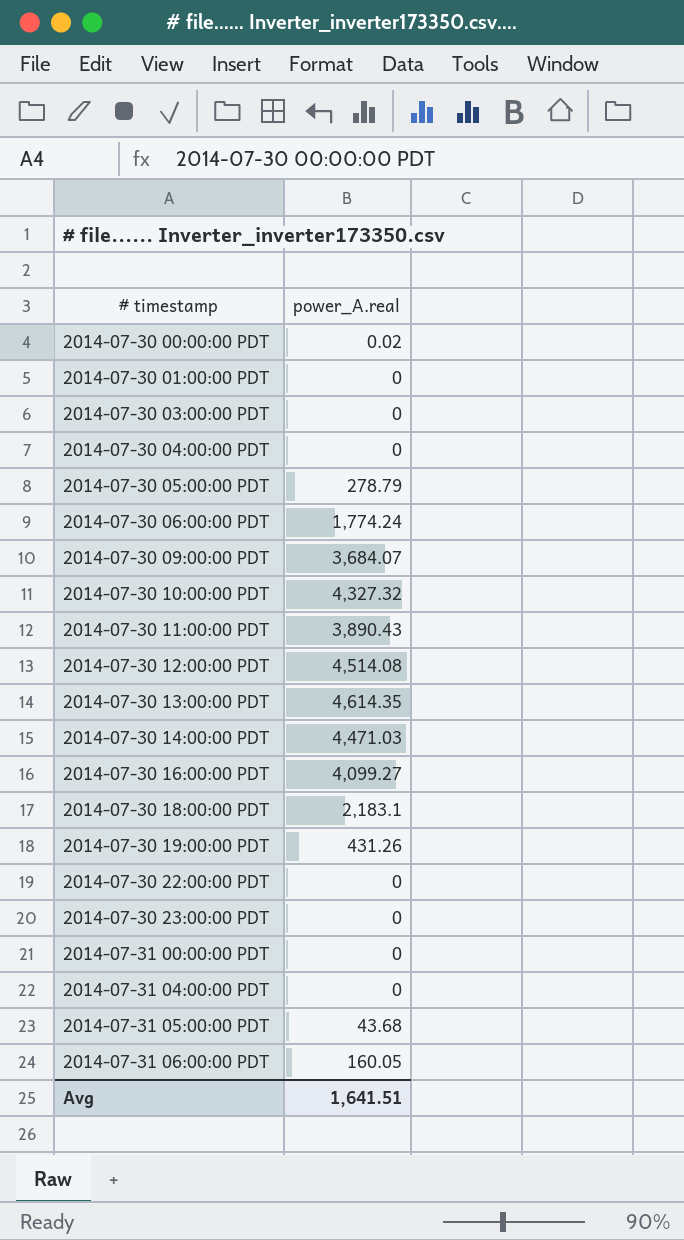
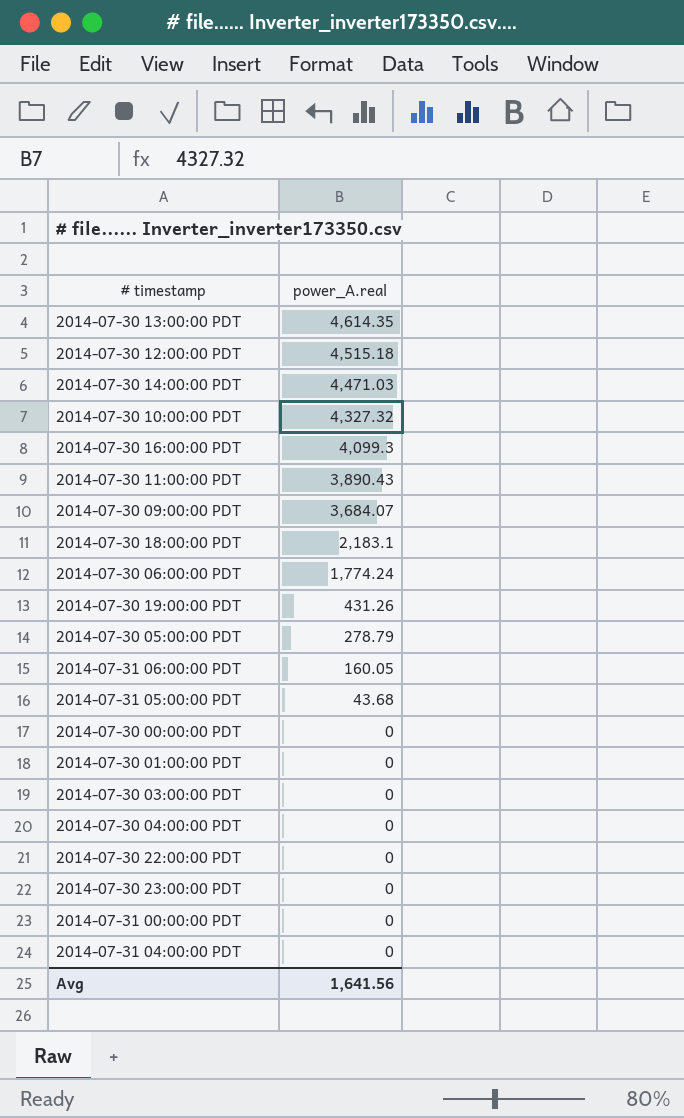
row order: # timestamp ascending -> power_A.real descending
2014-07-30 12:00:00 PDT | power_A.real: 4,514.08 -> 4,515.18
2014-07-30 16:00:00 PDT | power_A.real: 4,099.27 -> 4,099.3
2014-07-30 00:00:00 PDT | power_A.real: 0.02 -> 0
Avg | power_A.real: 1,641.51 -> 1,641.56

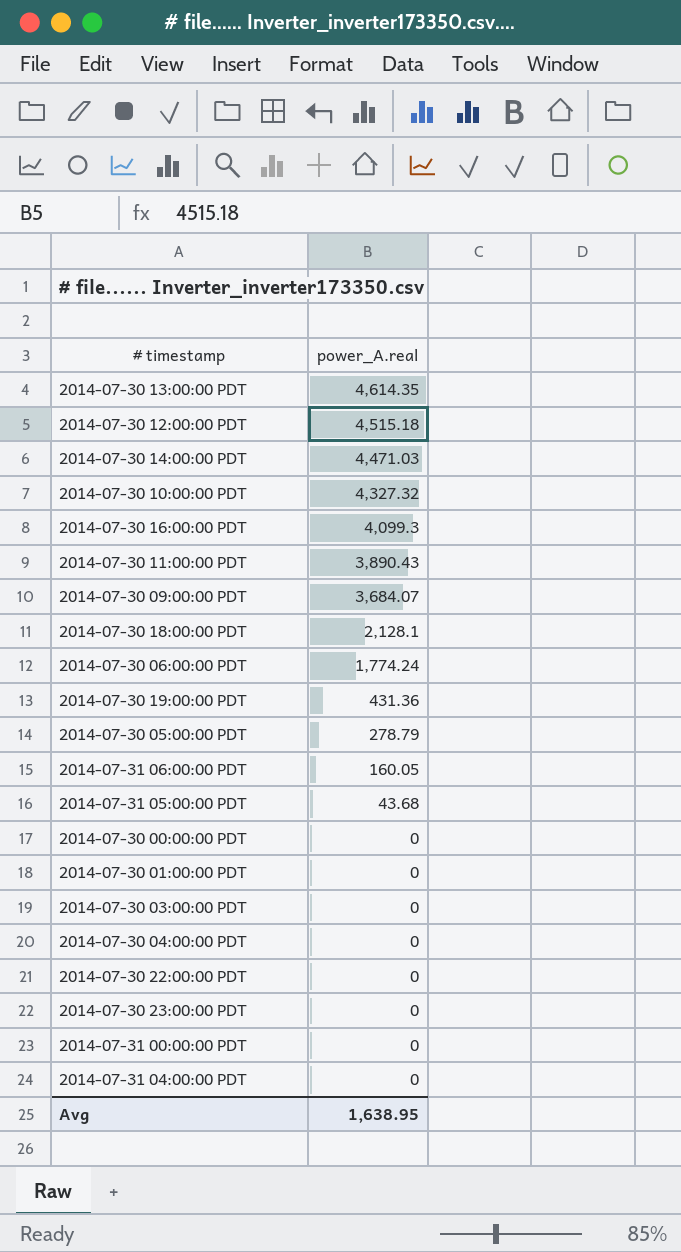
2014-07-30 18:00:00 PDT | power_A.real: 2,183.1 -> 2,128.1
2014-07-30 19:00:00 PDT | power_A.real: 431.26 -> 431.36
Avg | power_A.real: 1,641.56 -> 1,638.95

